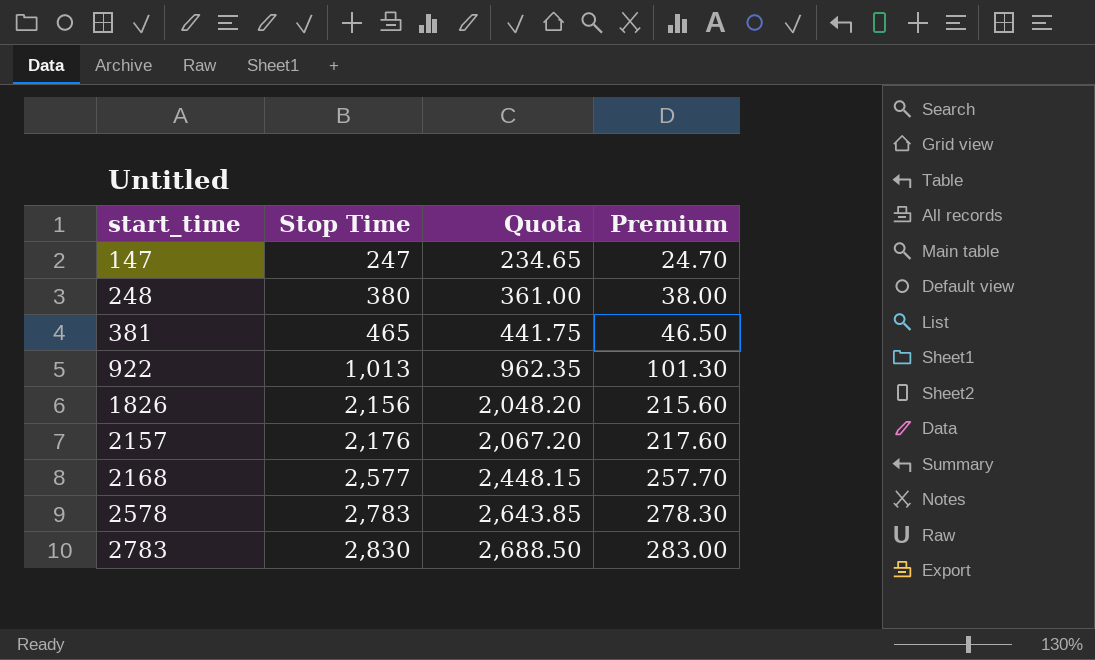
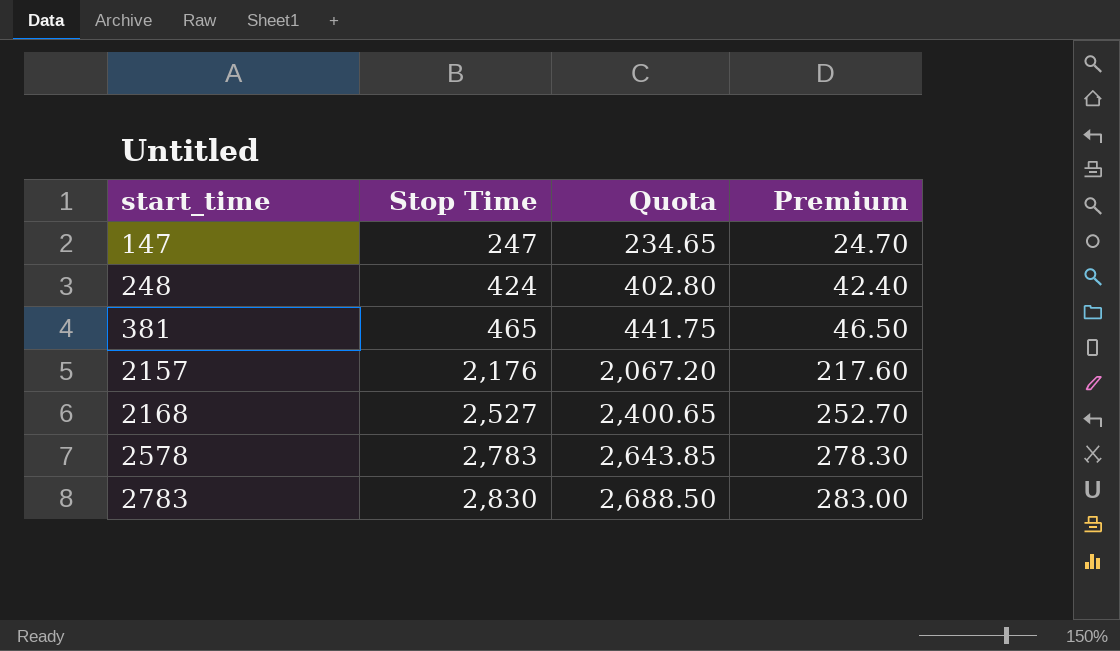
row 922: 1,013 | 962.35 | 101.30 -> none
row 1826: 2,156 | 2,048.20 | 215.60 -> none
248 | Stop Time: 380 -> 424
248 | Quota: 361.00 -> 402.80
248 | Premium: 38.00 -> 42.40
2168 | Stop Time: 2,577 -> 2,527
2168 | Quota: 2,448.15 -> 2,400.65
2168 | Premium: 257.70 -> 252.70

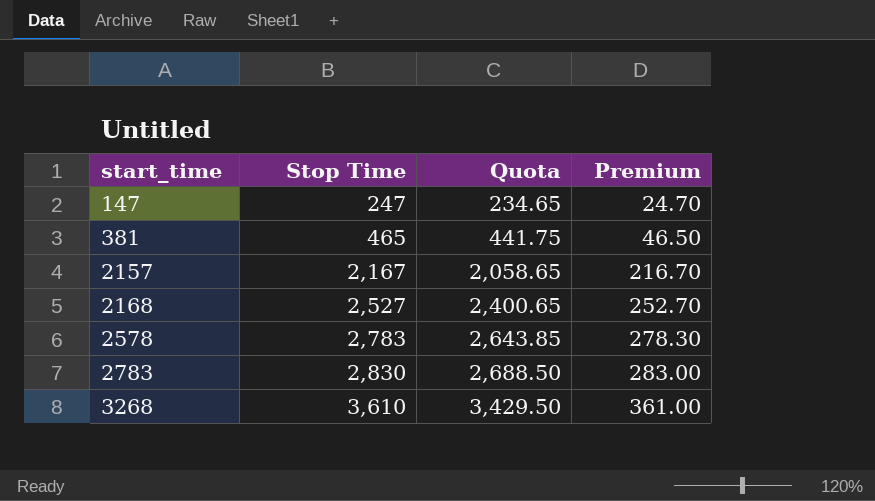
row 248: 424 | 402.80 | 42.40 -> none
2157 | Stop Time: 2,176 -> 2,167
2157 | Quota: 2,067.20 -> 2,058.65
2157 | Premium: 217.60 -> 216.70
row 3268: none -> 3,610 | 3,429.50 | 361.00

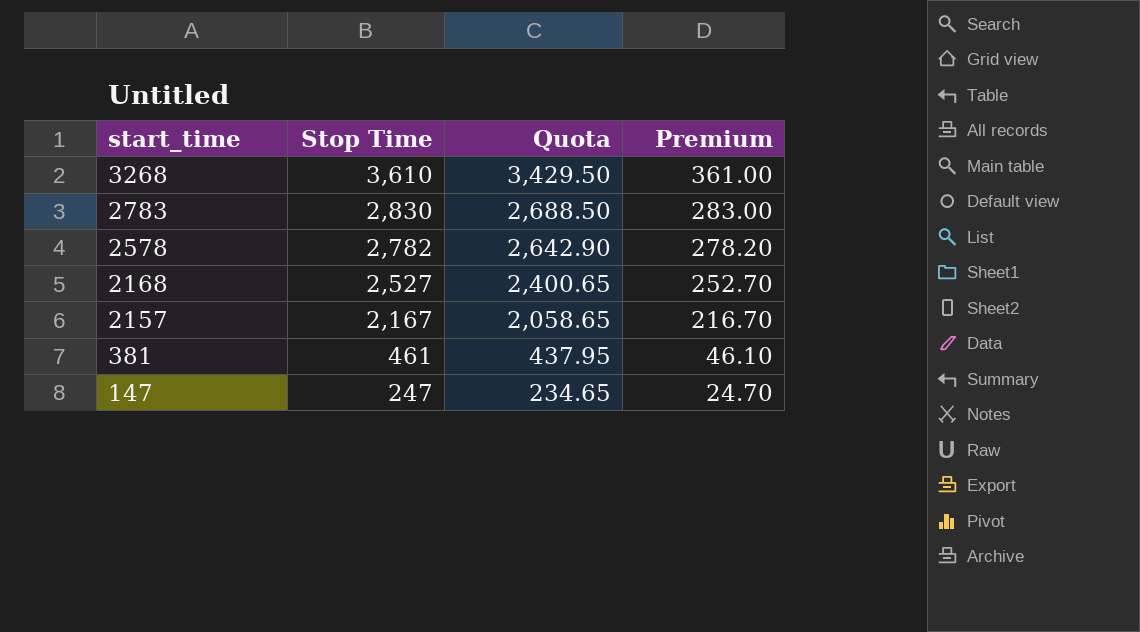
row order: start_time ascending -> start_time descending
2578 | Stop Time: 2,783 -> 2,782
2578 | Quota: 2,643.85 -> 2,642.90
2578 | Premium: 278.30 -> 278.20
381 | Stop Time: 465 -> 461
381 | Quota: 441.75 -> 437.95
381 | Premium: 46.50 -> 46.10

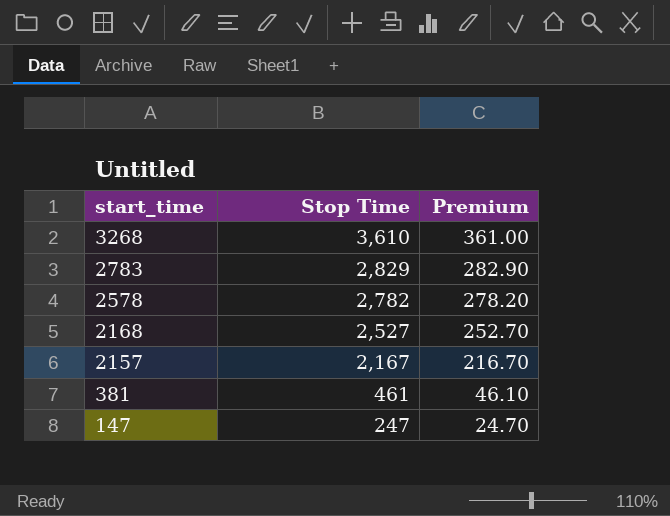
column Quota | formula: [Stop Time] * 0.95 -> none
2783 | Stop Time: 2,830 -> 2,829
2783 | Premium: 283.00 -> 282.90

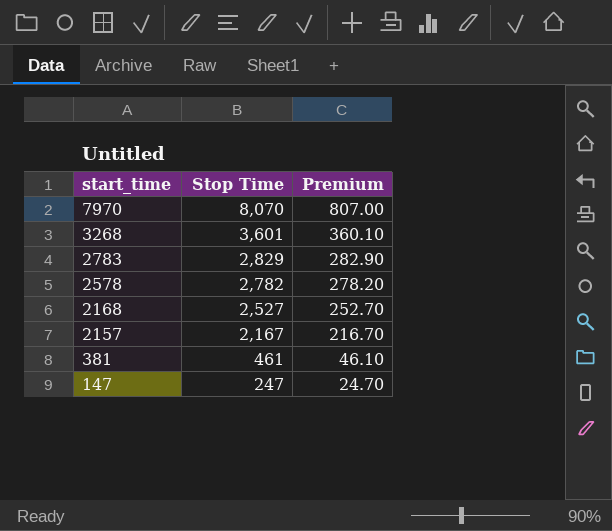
row 7970: none -> 8,070 | 807.00
3268 | Stop Time: 3,610 -> 3,601
3268 | Premium: 361.00 -> 360.10

